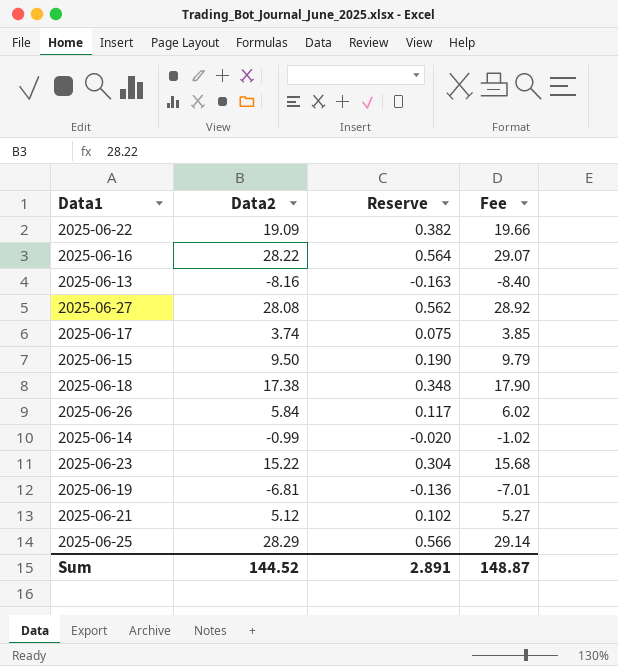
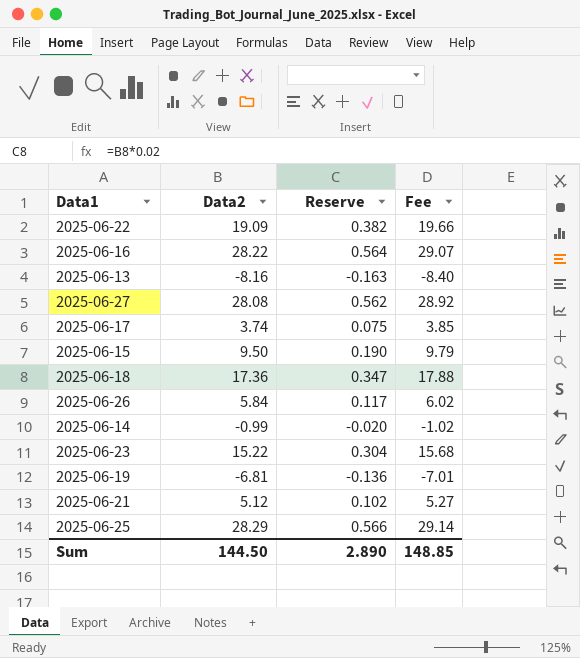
2025-06-18 | Data2: 17.38 -> 17.36
2025-06-18 | Reserve: 0.348 -> 0.347
2025-06-18 | Fee: 17.90 -> 17.88
Sum | Data2: 144.52 -> 144.50
Sum | Reserve: 2.891 -> 2.890
Sum | Fee: 148.87 -> 148.85

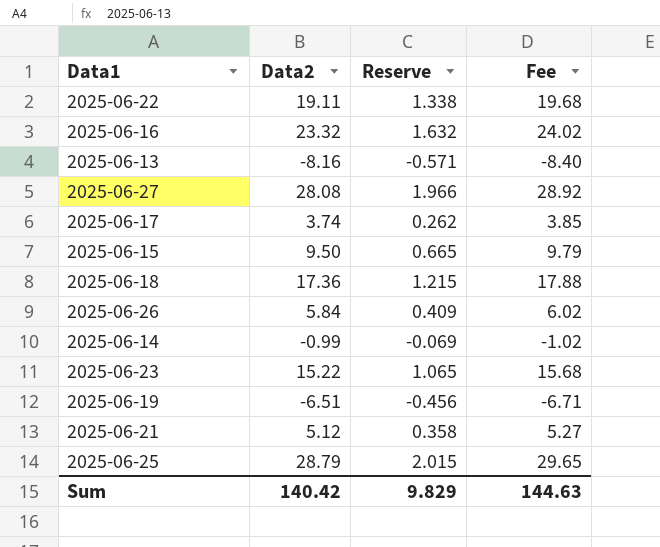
column Reserve | formula: [Data2] * 0.02 -> [Data2] * 0.07
2025-06-22 | Data2: 19.09 -> 19.11
2025-06-22 | Fee: 19.66 -> 19.68
2025-06-16 | Data2: 28.22 -> 23.32
2025-06-16 | Fee: 29.07 -> 24.02
2025-06-19 | Data2: -6.81 -> -6.51
2025-06-19 | Fee: -7.01 -> -6.71
2025-06-25 | Data2: 28.29 -> 28.79
2025-06-25 | Fee: 29.14 -> 29.65
Sum | Data2: 144.50 -> 140.42
Sum | Reserve: 2.890 -> 9.829
Sum | Fee: 148.85 -> 144.63

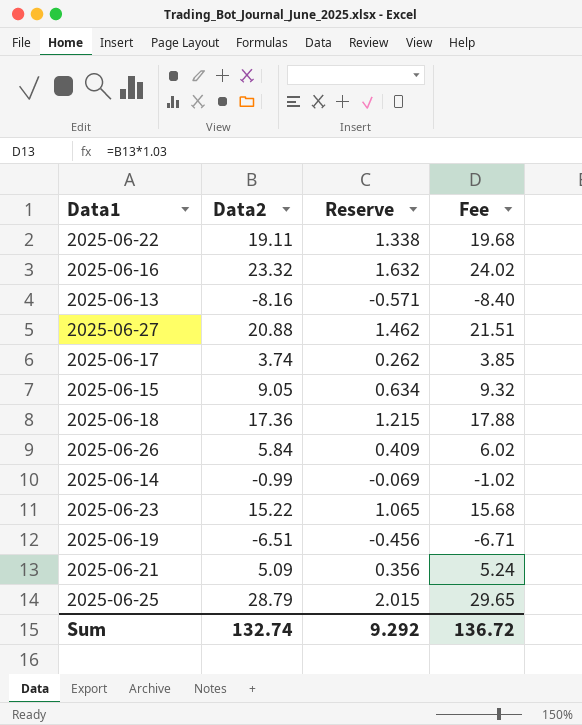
2025-06-27 | Data2: 28.08 -> 20.88
2025-06-27 | Reserve: 1.966 -> 1.462
2025-06-27 | Fee: 28.92 -> 21.51
2025-06-15 | Data2: 9.50 -> 9.05
2025-06-15 | Reserve: 0.665 -> 0.634
2025-06-15 | Fee: 9.79 -> 9.32
2025-06-21 | Data2: 5.12 -> 5.09
2025-06-21 | Reserve: 0.358 -> 0.356
2025-06-21 | Fee: 5.27 -> 5.24
Sum | Data2: 140.42 -> 132.74
Sum | Reserve: 9.829 -> 9.292
Sum | Fee: 144.63 -> 136.72

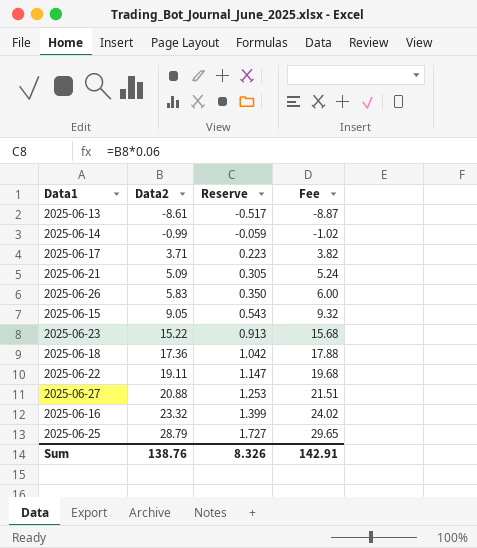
row order: none -> Data2 ascending
column Reserve | formula: [Data2] * 0.07 -> [Data2] * 0.06
row 2025-06-19: -6.51 | -0.456 | -6.71 -> none
2025-06-13 | Data2: -8.16 -> -8.61
2025-06-13 | Fee: -8.40 -> -8.87
2025-06-17 | Data2: 3.74 -> 3.71
2025-06-17 | Fee: 3.85 -> 3.82
2025-06-26 | Data2: 5.84 -> 5.83
2025-06-26 | Fee: 6.02 -> 6.00
Sum | Data2: 132.74 -> 138.76
Sum | Reserve: 9.292 -> 8.326
Sum | Fee: 136.72 -> 142.91

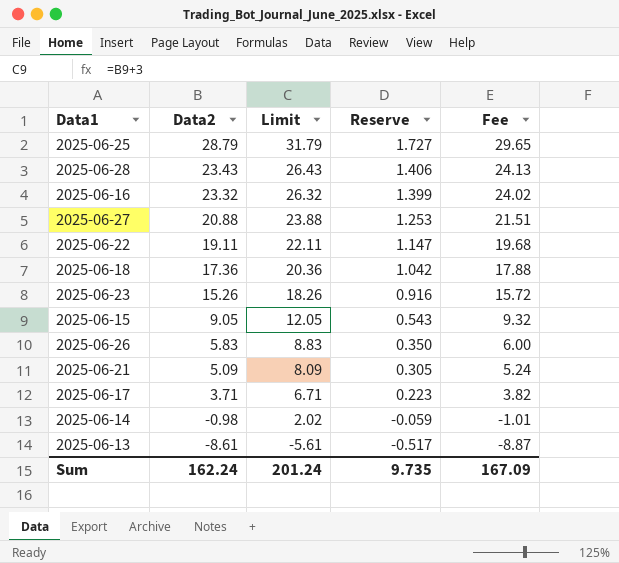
row order: Data2 ascending -> Data2 descending
column Limit | formula: none -> [Data2] + 3
row 2025-06-28: none -> 23.43 | 26.43 | 1.406 | 24.13
2025-06-23 | Data2: 15.22 -> 15.26
2025-06-23 | Reserve: 0.913 -> 0.916
2025-06-23 | Fee: 15.68 -> 15.72
2025-06-14 | Data2: -0.99 -> -0.98
2025-06-14 | Fee: -1.02 -> -1.01
Sum | Data2: 138.76 -> 162.24
Sum | Reserve: 8.326 -> 9.735
Sum | Fee: 142.91 -> 167.09

